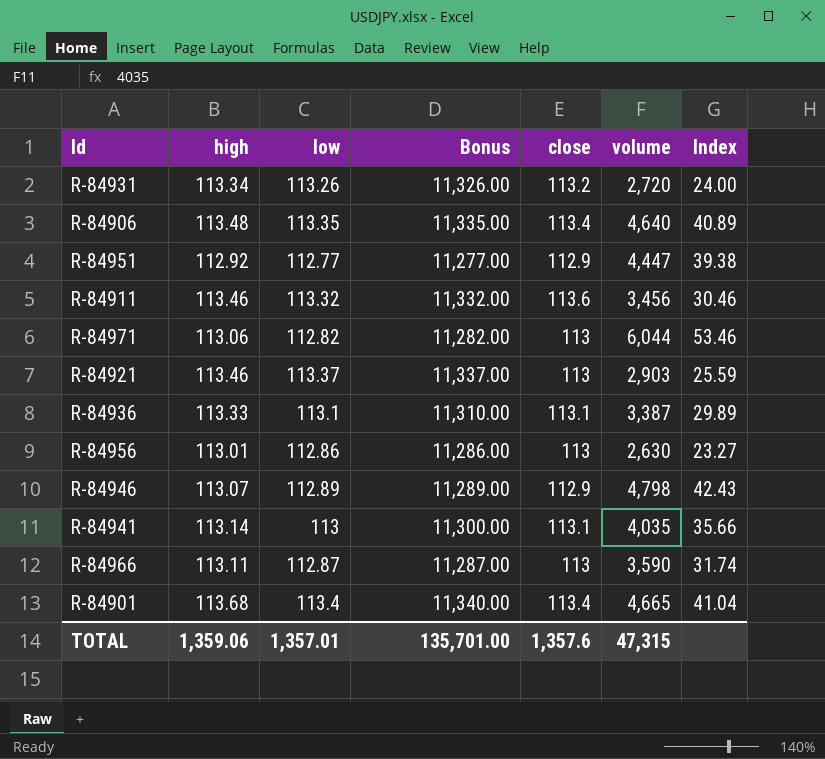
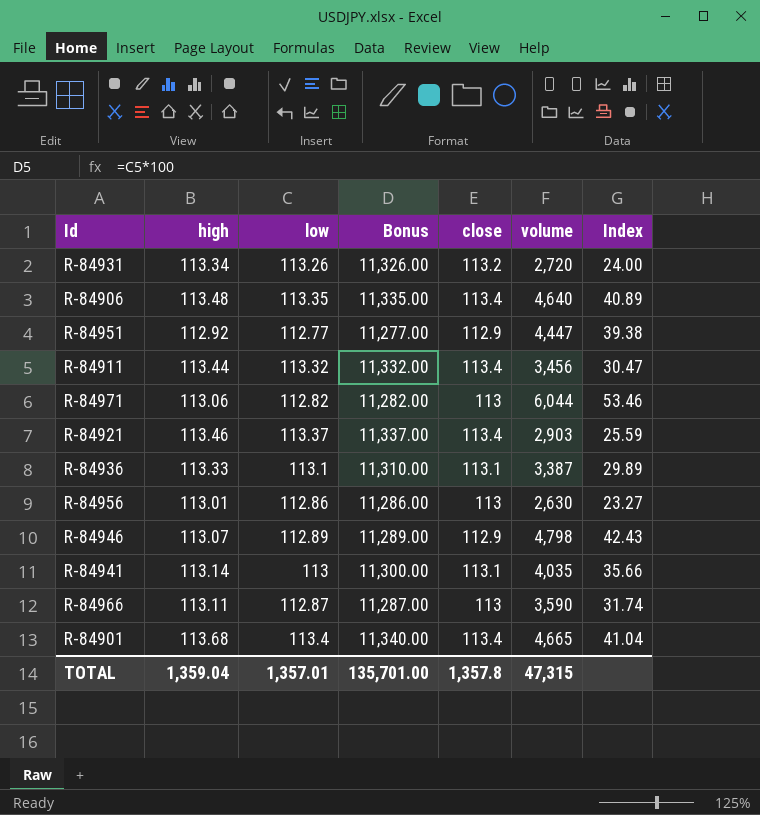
R-84911 | high: 113.46 -> 113.44
R-84911 | close: 113.6 -> 113.4
R-84911 | Index: 30.46 -> 30.47
R-84921 | close: 113 -> 113.4
TOTAL | high: 1,359.06 -> 1,359.04
TOTAL | close: 1,357.6 -> 1,357.8

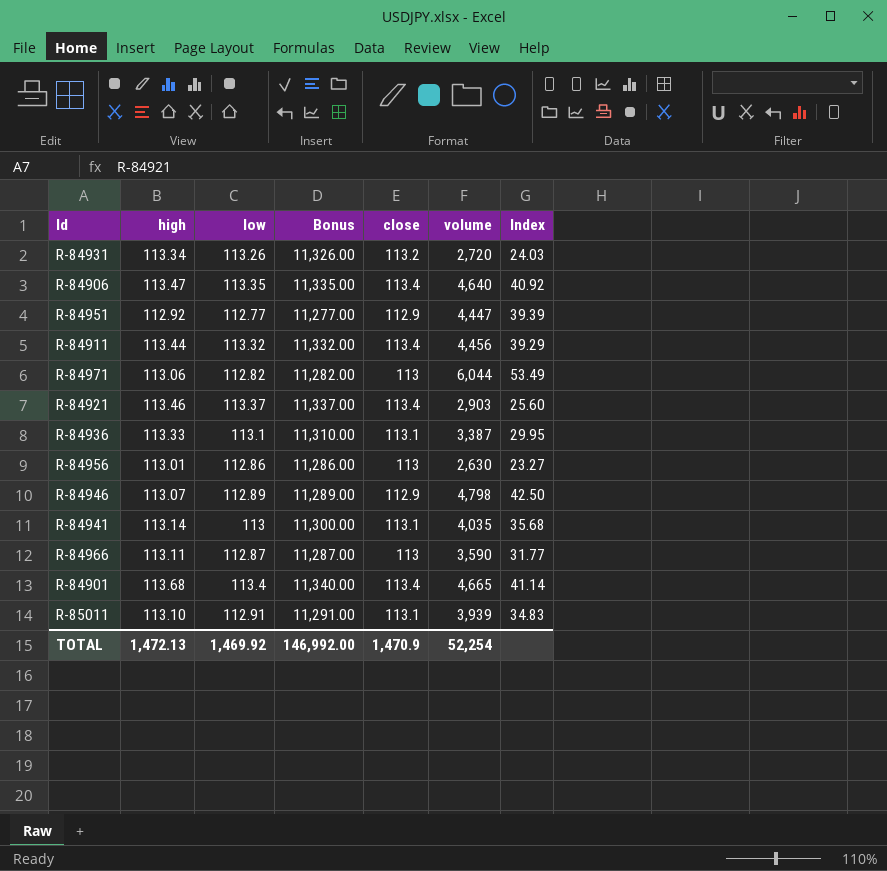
column Index | formula: [volume] / [high] -> [volume] / [close]
R-84906 | high: 113.48 -> 113.47
R-84911 | volume: 3,456 -> 4,456
row R-85011: none -> 113.10 | 112.91 | 11,291.00 | 113.1 | 3,939 | 34.83
TOTAL | high: 1,359.04 -> 1,472.13
TOTAL | low: 1,357.01 -> 1,469.92
TOTAL | Bonus: 135,701.00 -> 146,992.00
TOTAL | close: 1,357.8 -> 1,470.9
TOTAL | volume: 47,315 -> 52,254

